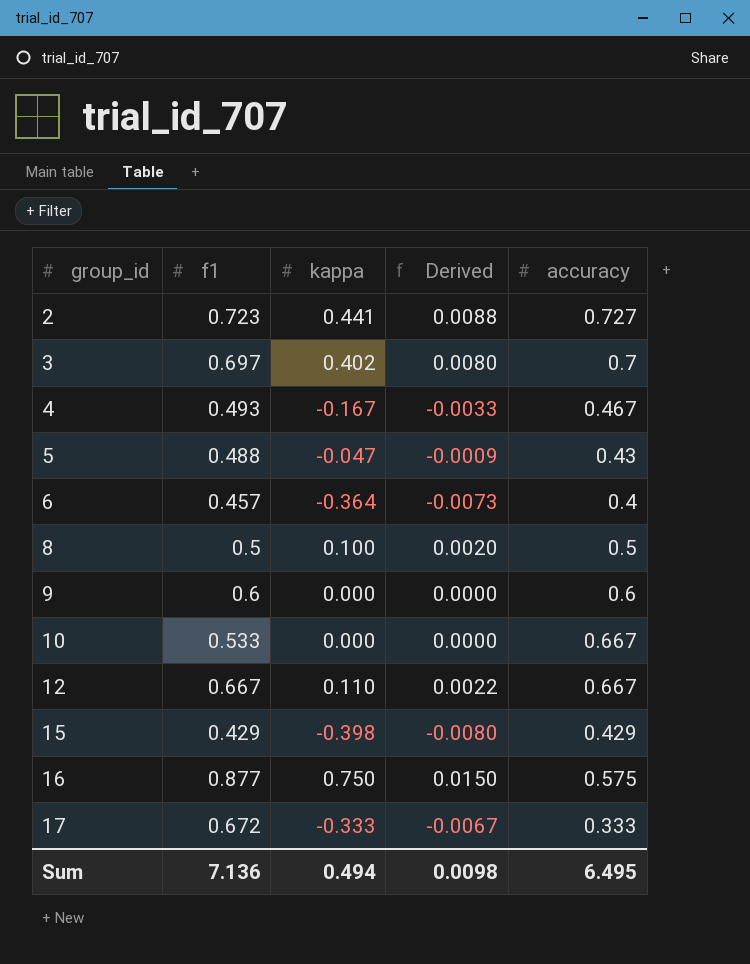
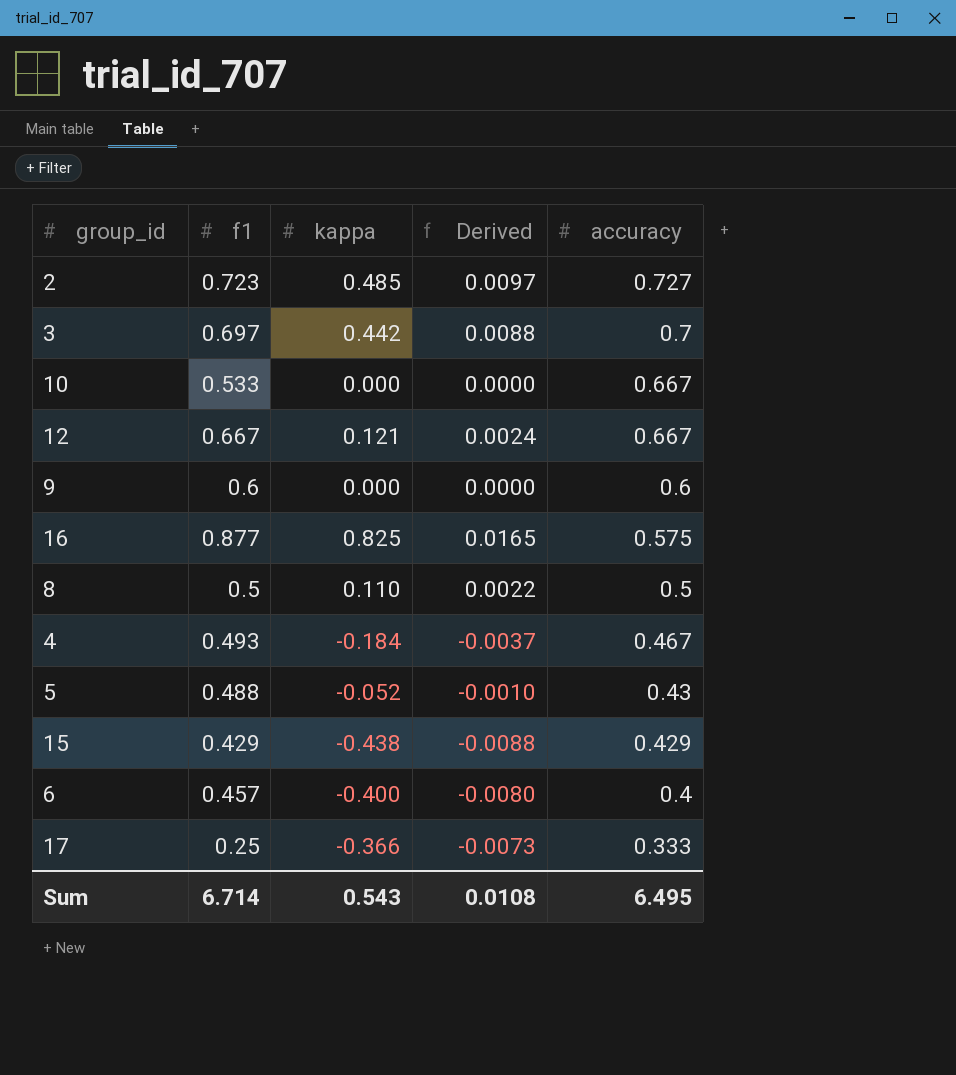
row order: group_id ascending -> accuracy descending
2 | kappa: 0.441 -> 0.485
2 | Derived: 0.0088 -> 0.0097
3 | kappa: 0.402 -> 0.442
3 | Derived: 0.0080 -> 0.0088
12 | kappa: 0.110 -> 0.121
12 | Derived: 0.0022 -> 0.0024
16 | kappa: 0.750 -> 0.825
16 | Derived: 0.0150 -> 0.0165
8 | kappa: 0.100 -> 0.110
8 | Derived: 0.0020 -> 0.0022
4 | kappa: -0.167 -> -0.184
4 | Derived: -0.0033 -> -0.0037
5 | kappa: -0.047 -> -0.052
5 | Derived: -0.0009 -> -0.0010
15 | kappa: -0.398 -> -0.438
15 | Derived: -0.0080 -> -0.0088
6 | kappa: -0.364 -> -0.400
6 | Derived: -0.0073 -> -0.0080
17 | f1: 0.672 -> 0.25
17 | kappa: -0.333 -> -0.366
17 | Derived: -0.0067 -> -0.0073
Sum | f1: 7.136 -> 6.714
Sum | kappa: 0.494 -> 0.543
Sum | Derived: 0.0098 -> 0.0108

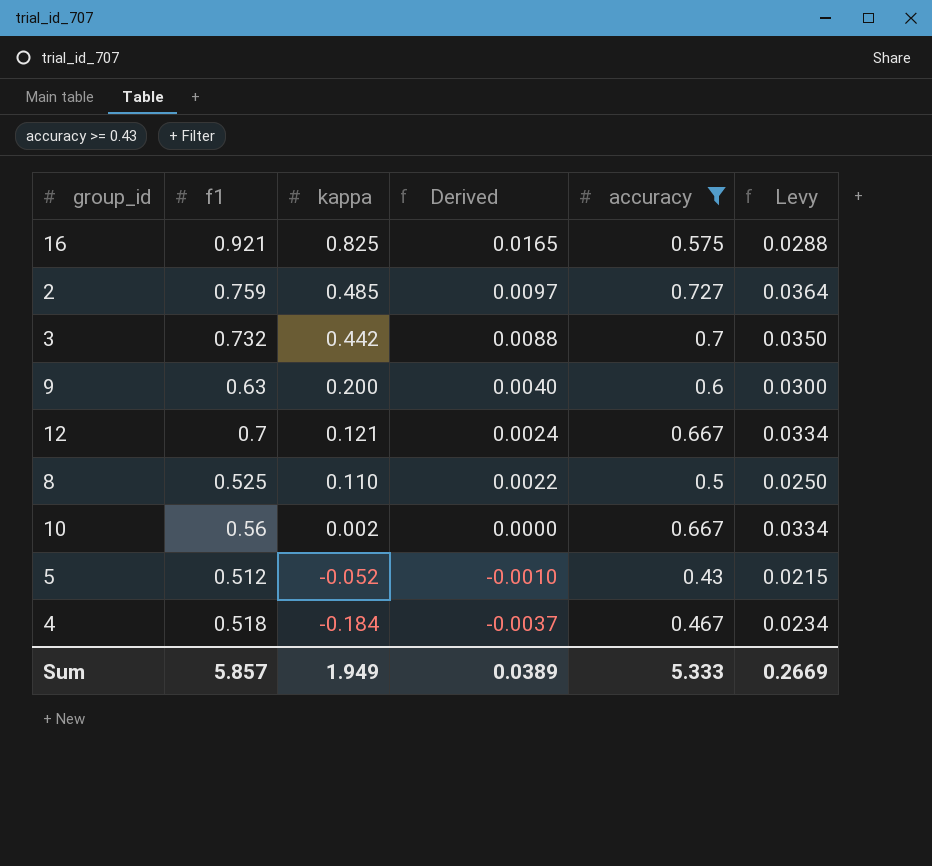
filter: none -> accuracy >= 0.43
row order: accuracy descending -> kappa descending
column Levy | formula: none -> [accuracy] * 0.05
16 | f1: 0.877 -> 0.921
2 | f1: 0.723 -> 0.759
3 | f1: 0.697 -> 0.732
9 | f1: 0.6 -> 0.63
9 | kappa: 0.000 -> 0.200
9 | Derived: 0.0000 -> 0.0040
12 | f1: 0.667 -> 0.7
8 | f1: 0.5 -> 0.525
10 | f1: 0.533 -> 0.56
10 | kappa: 0.000 -> 0.002
5 | f1: 0.488 -> 0.512
4 | f1: 0.493 -> 0.518
Sum | f1: 6.714 -> 5.857
Sum | kappa: 0.543 -> 1.949
Sum | Derived: 0.0108 -> 0.0389
Sum | accuracy: 6.495 -> 5.333

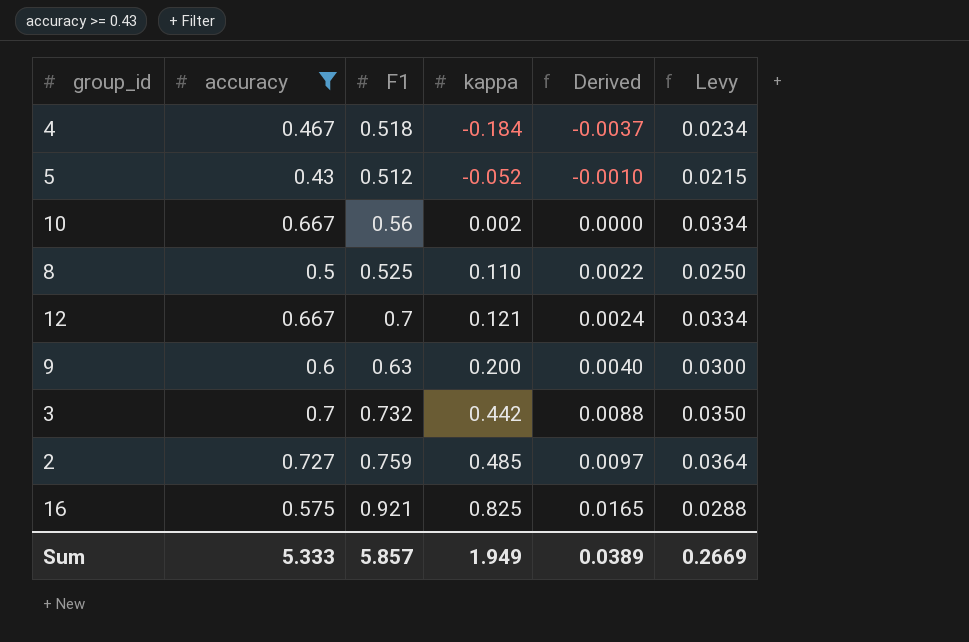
row order: kappa descending -> kappa ascending
column accuracy | position: 5 -> 2
column name: f1 -> F1

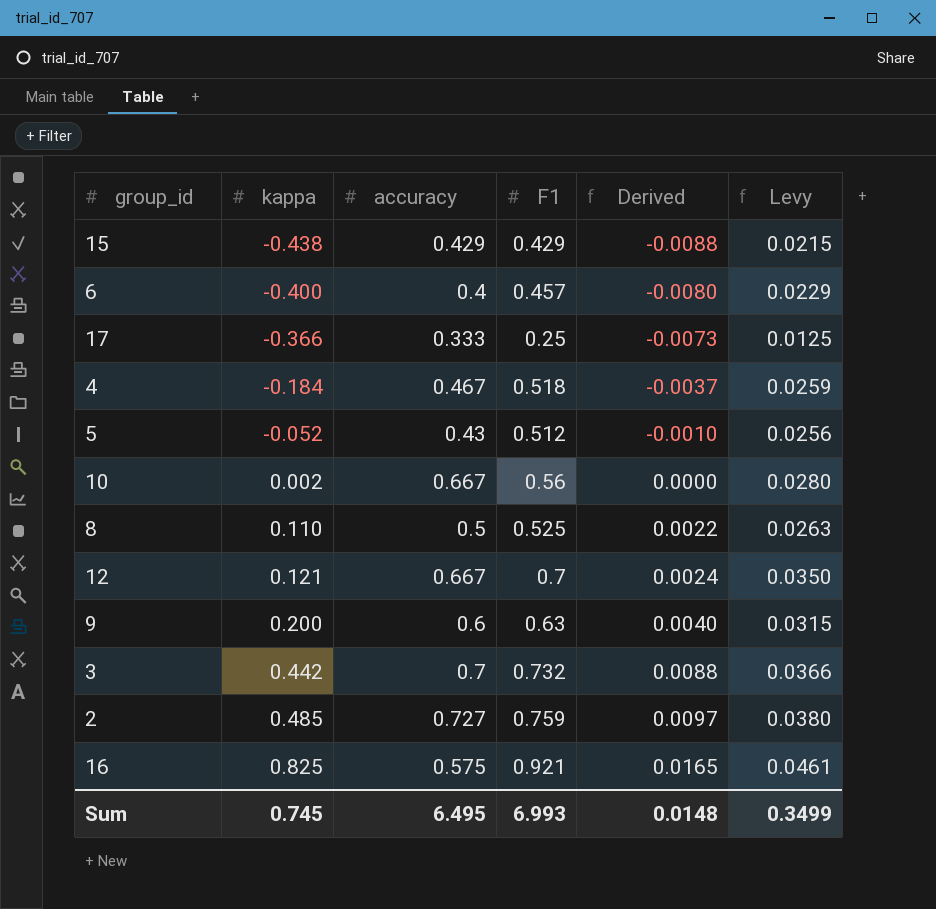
filter: accuracy >= 0.43 -> none
column kappa | position: 4 -> 2
column Levy | formula: [accuracy] * 0.05 -> [F1] * 0.05
Sum | kappa: 1.949 -> 0.745
Sum | accuracy: 5.333 -> 6.495
Sum | F1: 5.857 -> 6.993
Sum | Derived: 0.0389 -> 0.0148
Sum | Levy: 0.2669 -> 0.3499

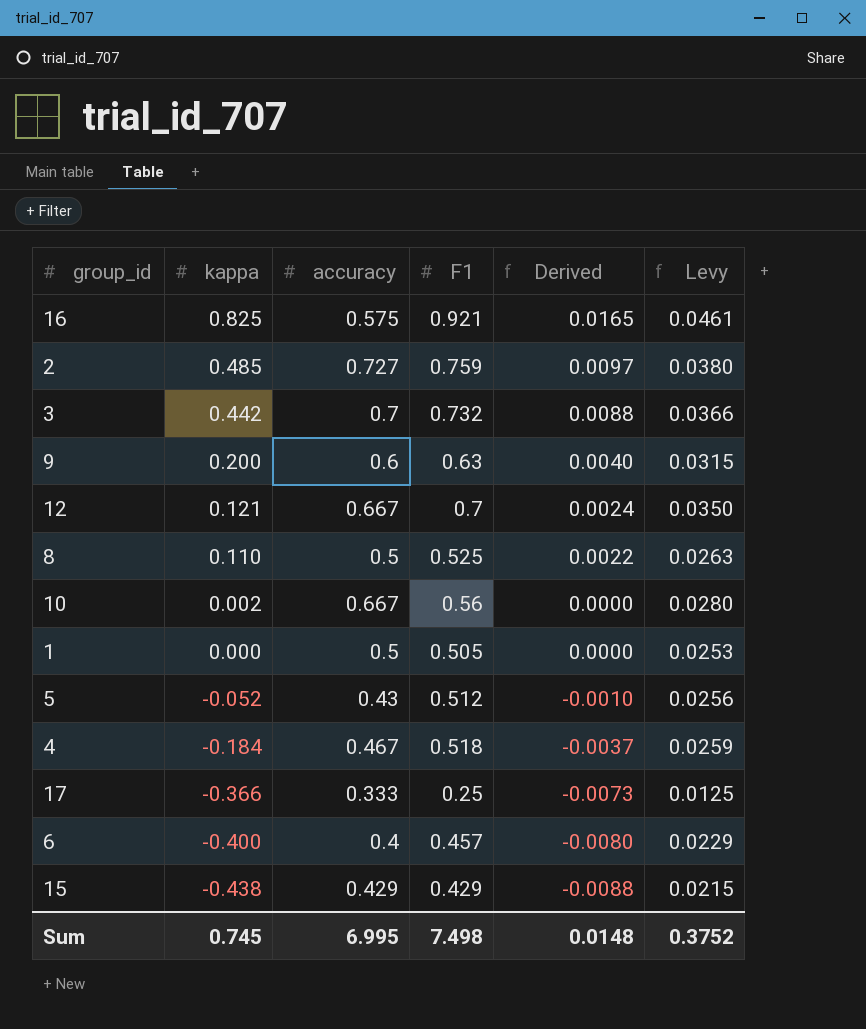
row order: kappa ascending -> kappa descending
row 1: none -> 0.000 | 0.5 | 0.505 | 0.0000 | 0.0253
Sum | accuracy: 6.495 -> 6.995
Sum | F1: 6.993 -> 7.498
Sum | Levy: 0.3499 -> 0.3752

